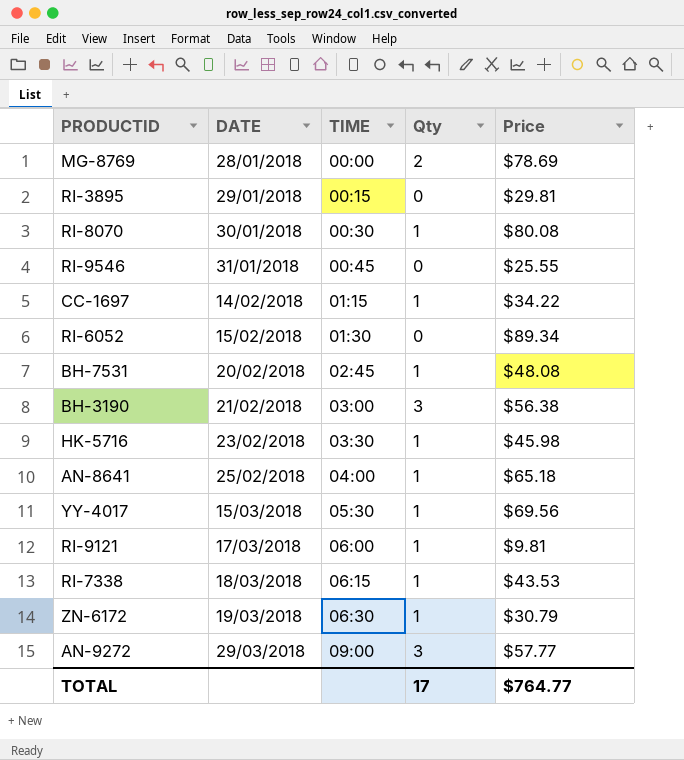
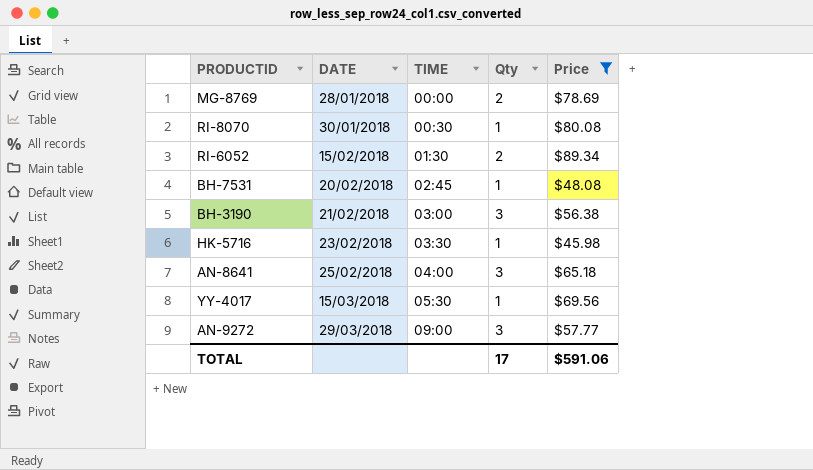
filter: none -> Price >= $45.98
RI-6052 | Qty: 0 -> 2
AN-8641 | Qty: 1 -> 3
TOTAL | Price: $764.77 -> $591.06

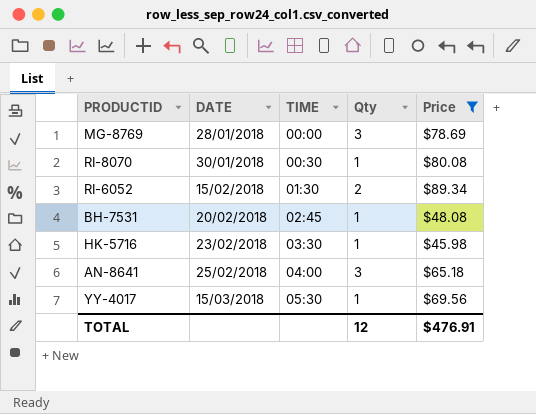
row BH-3190: 21/02/2018 | 03:00 | 3 | $56.38 -> none
row AN-9272: 29/03/2018 | 09:00 | 3 | $57.77 -> none
MG-8769 | Qty: 2 -> 3
TOTAL | Qty: 17 -> 12
TOTAL | Price: $591.06 -> $476.91

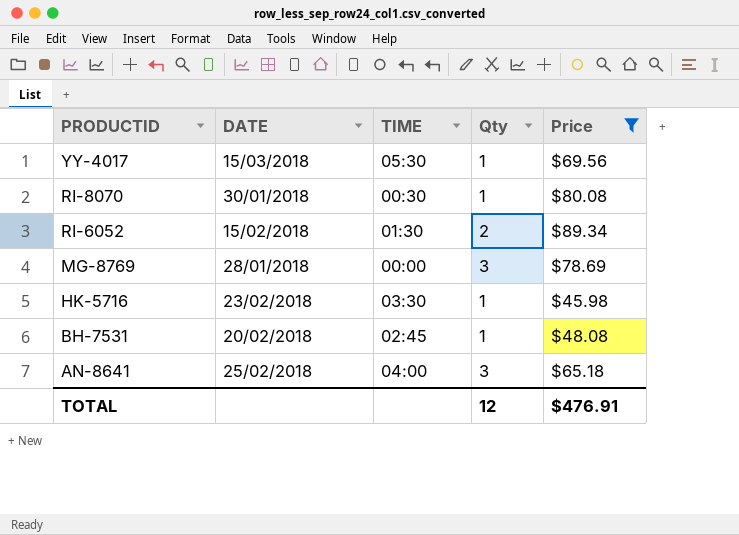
row order: DATE ascending -> PRODUCTID descending

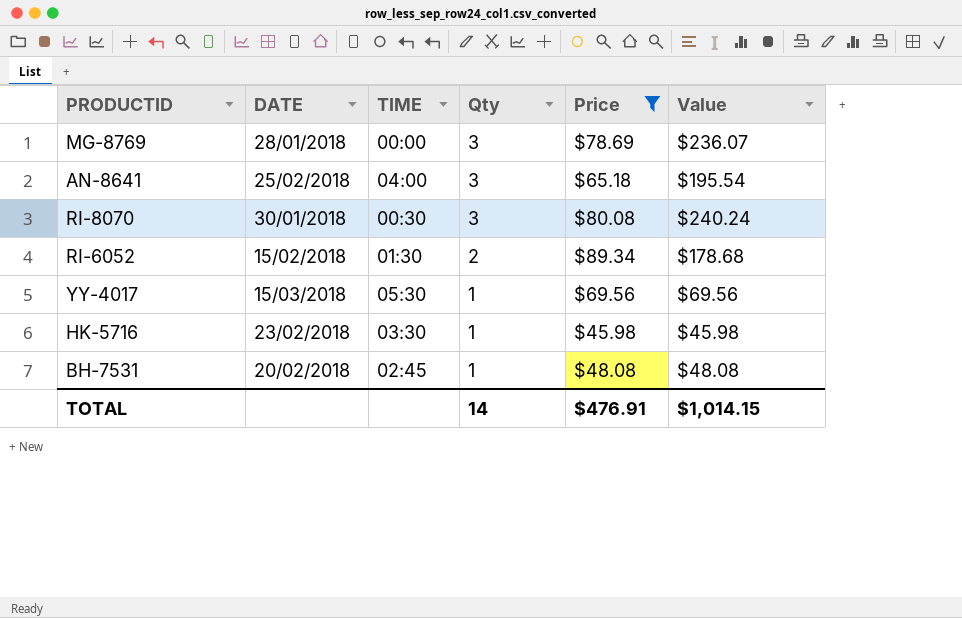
row order: PRODUCTID descending -> Qty descending
column Value | formula: none -> [Qty] * [Price]
RI-8070 | Qty: 1 -> 3
TOTAL | Qty: 12 -> 14

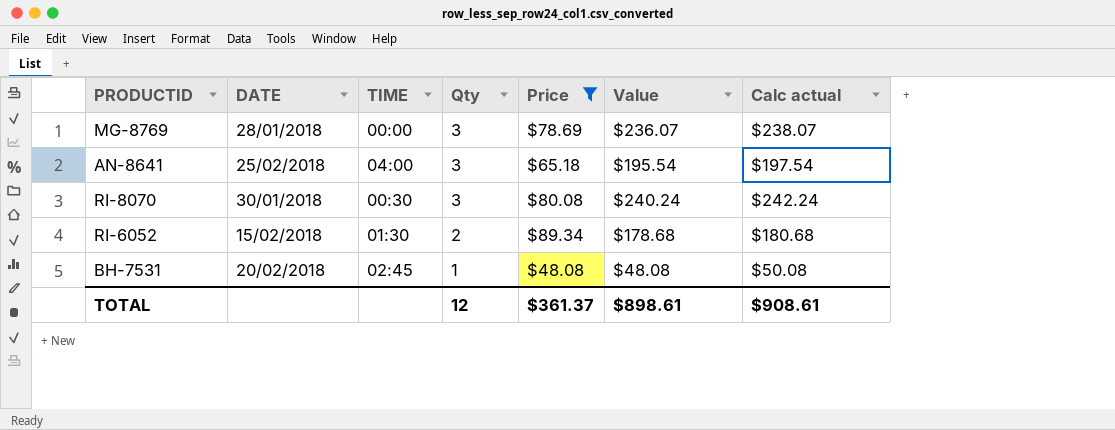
column Calc actual | formula: none -> [Value] + 2
row YY-4017: 15/03/2018 | 05:30 | 1 | $69.56 | $69.56 -> none
row HK-5716: 23/02/2018 | 03:30 | 1 | $45.98 | $45.98 -> none
TOTAL | Qty: 14 -> 12
TOTAL | Price: $476.91 -> $361.37
TOTAL | Value: $1,014.15 -> $898.61

